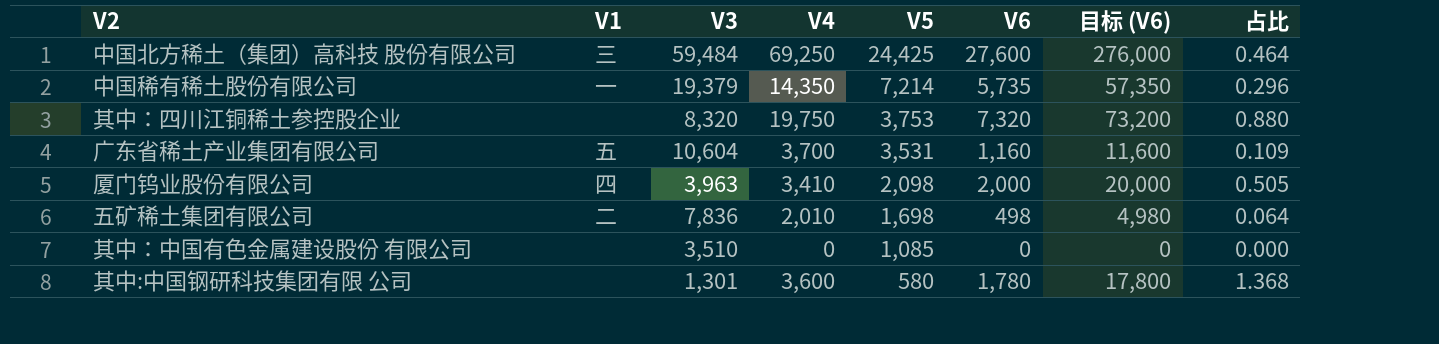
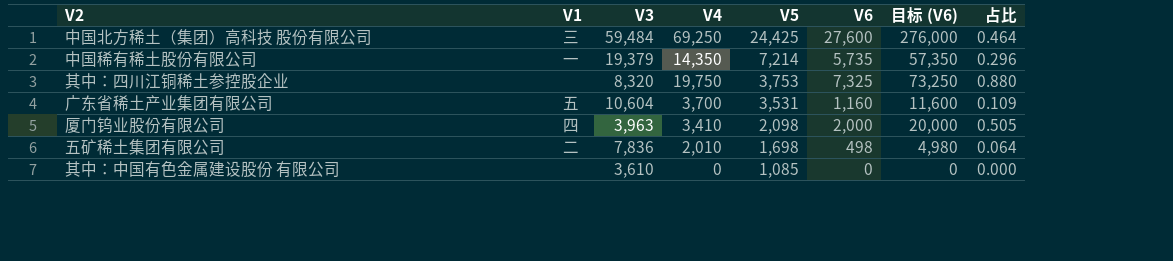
row 其中:中国钢研科技集团有限 公司: none | 1,301 | 3,600 | 580 | 1,780 | 17,800 | 1.368 -> none
其中：四川江铜稀土参控股企业 | V6: 7,320 -> 7,325
其中：四川江铜稀土参控股企业 | 目标 (V6): 73,200 -> 73,250
其中：中国有色金属建设股份 有限公司 | V3: 3,510 -> 3,610

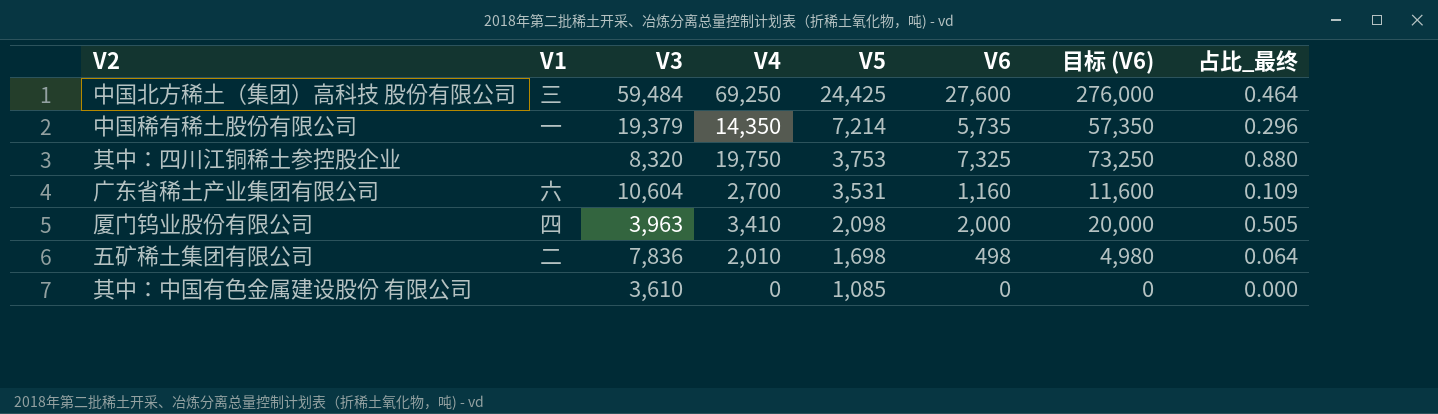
column name: 占比 -> 占比_最终
广东省稀土产业集团有限公司 | V1: 五 -> 六
广东省稀土产业集团有限公司 | V4: 3,700 -> 2,700

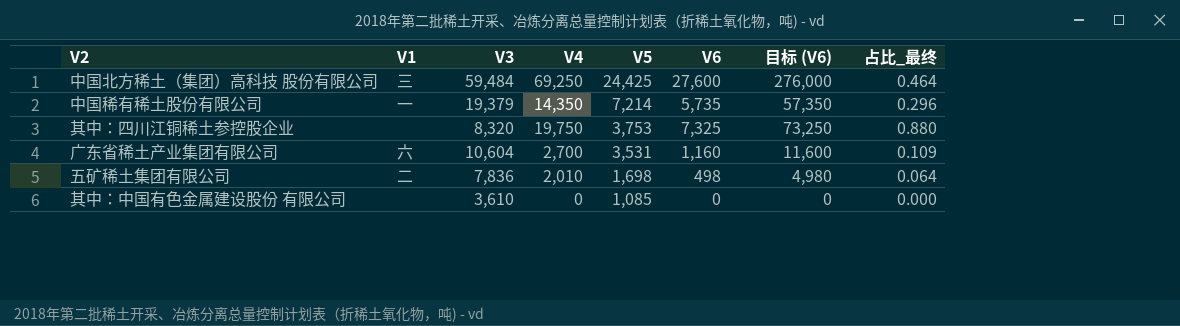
row 厦门钨业股份有限公司: 四 | 3,963 | 3,410 | 2,098 | 2,000 | 20,000 | 0.505 -> none

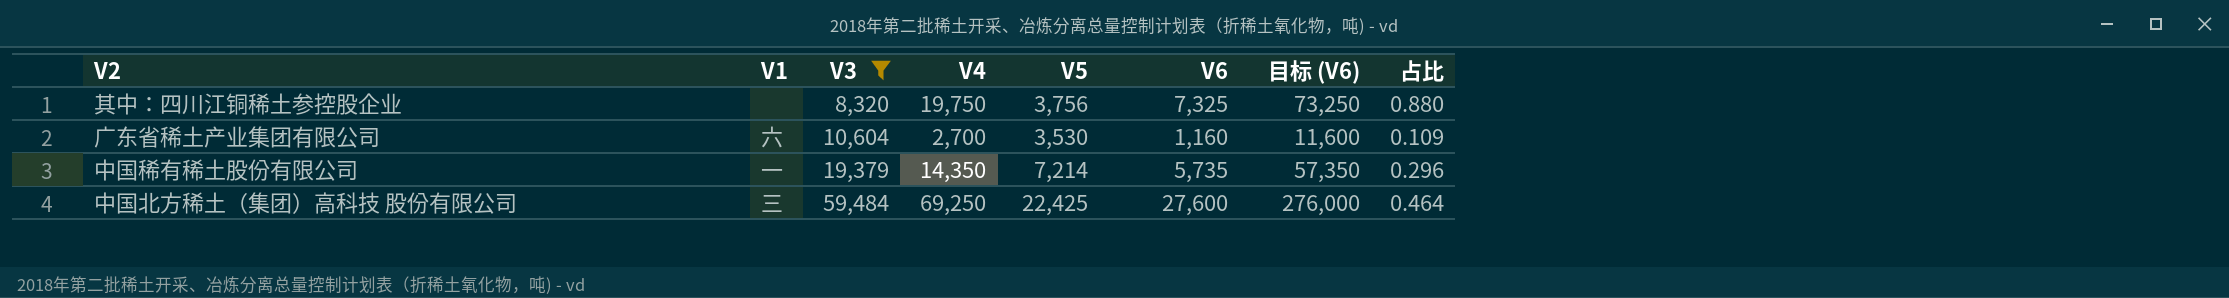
filter: none -> V3 >= 8,320
row order: V5 descending -> V3 ascending
column name: 占比_最终 -> 占比
其中：四川江铜稀土参控股企业 | V5: 3,753 -> 3,756
广东省稀土产业集团有限公司 | V5: 3,531 -> 3,530
中国北方稀土（集团）高科技 股份有限公司 | V5: 24,425 -> 22,425

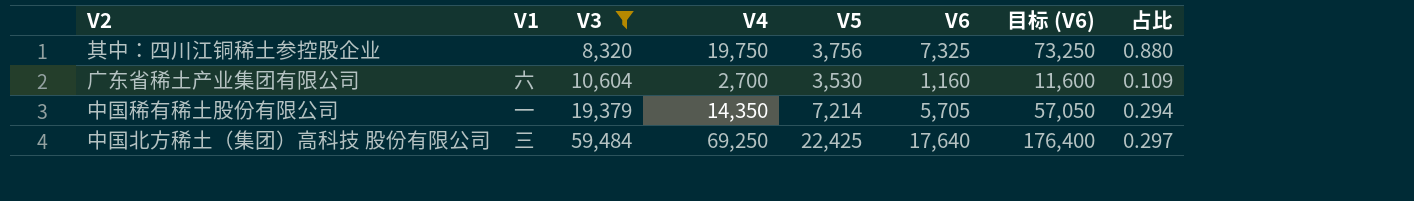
中国稀有稀土股份有限公司 | V6: 5,735 -> 5,705
中国稀有稀土股份有限公司 | 目标 (V6): 57,350 -> 57,050
中国稀有稀土股份有限公司 | 占比: 0.296 -> 0.294
中国北方稀土（集团）高科技 股份有限公司 | V6: 27,600 -> 17,640
中国北方稀土（集团）高科技 股份有限公司 | 目标 (V6): 276,000 -> 176,400
中国北方稀土（集团）高科技 股份有限公司 | 占比: 0.464 -> 0.297

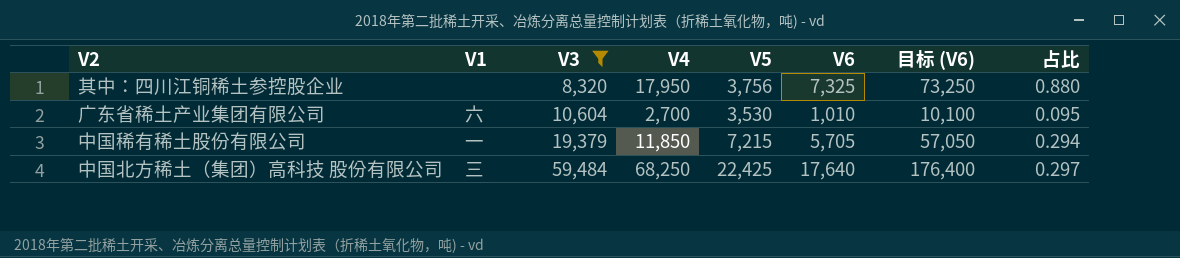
其中：四川江铜稀土参控股企业 | V4: 19,750 -> 17,950
广东省稀土产业集团有限公司 | V6: 1,160 -> 1,010
广东省稀土产业集团有限公司 | 目标 (V6): 11,600 -> 10,100
广东省稀土产业集团有限公司 | 占比: 0.109 -> 0.095
中国稀有稀土股份有限公司 | V4: 14,350 -> 11,850
中国稀有稀土股份有限公司 | V5: 7,214 -> 7,215
中国北方稀土（集团）高科技 股份有限公司 | V4: 69,250 -> 68,250

